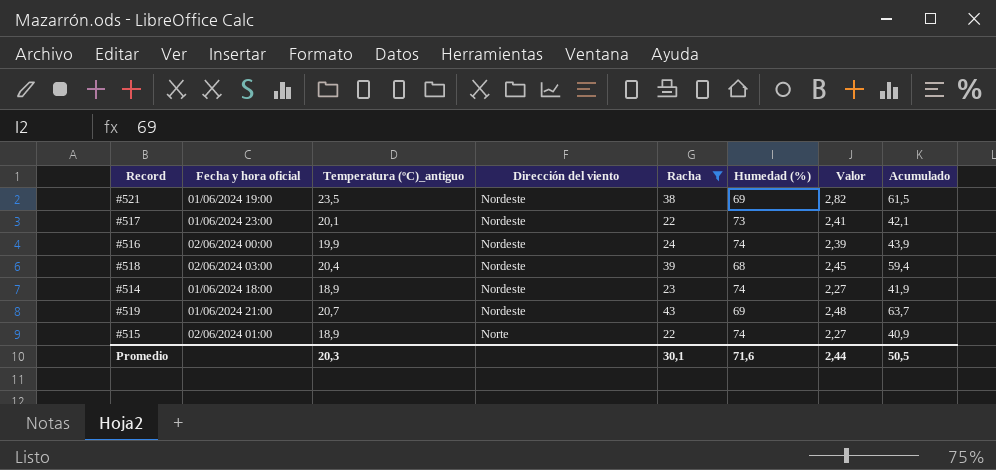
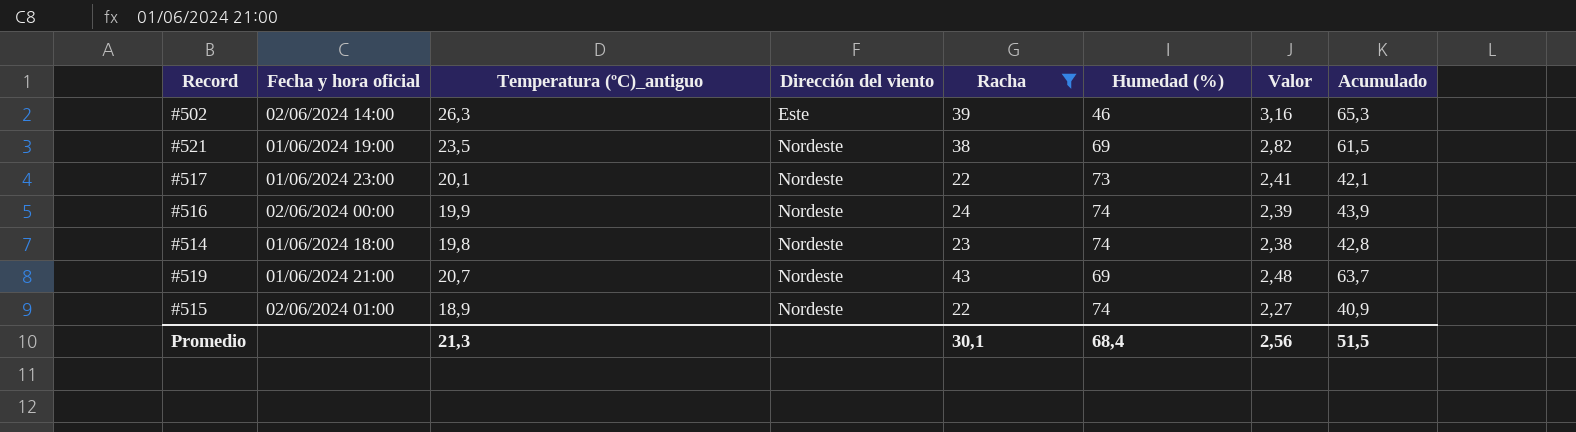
row #518: 02/06/2024 03:00 | 20,4 | Nordeste | 39 | 68 | 2,45 | 59,4 -> none
row #502: none -> 02/06/2024 14:00 | 26,3 | Este | 39 | 46 | 3,16 | 65,3
#514 | Temperatura (ºC)_antiguo: 18,9 -> 19,8
#514 | Valor: 2,27 -> 2,38
#514 | Acumulado: 41,9 -> 42,8
#515 | Dirección del viento: Norte -> Nordeste
Promedio | Temperatura (ºC)_antiguo: 20,3 -> 21,3
Promedio | Humedad (%): 71,6 -> 68,4
Promedio | Valor: 2,44 -> 2,56
Promedio | Acumulado: 50,5 -> 51,5

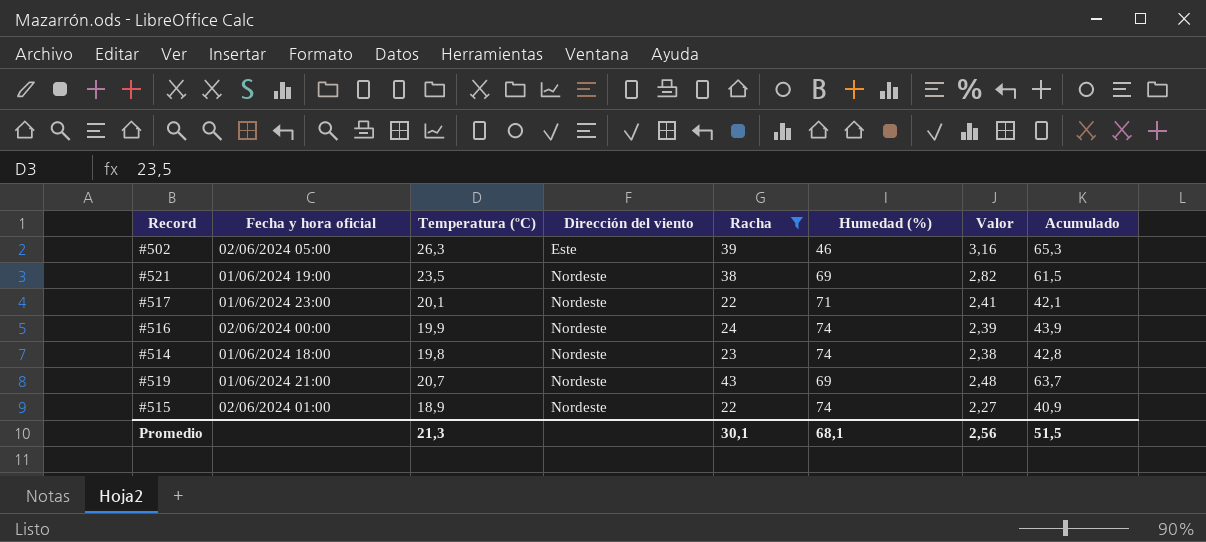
column name: Temperatura (ºC)_antiguo -> Temperatura (ºC)
#502 | Fecha y hora oficial: 02/06/2024 14:00 -> 02/06/2024 05:00
#517 | Humedad (%): 73 -> 71
Promedio | Humedad (%): 68,4 -> 68,1

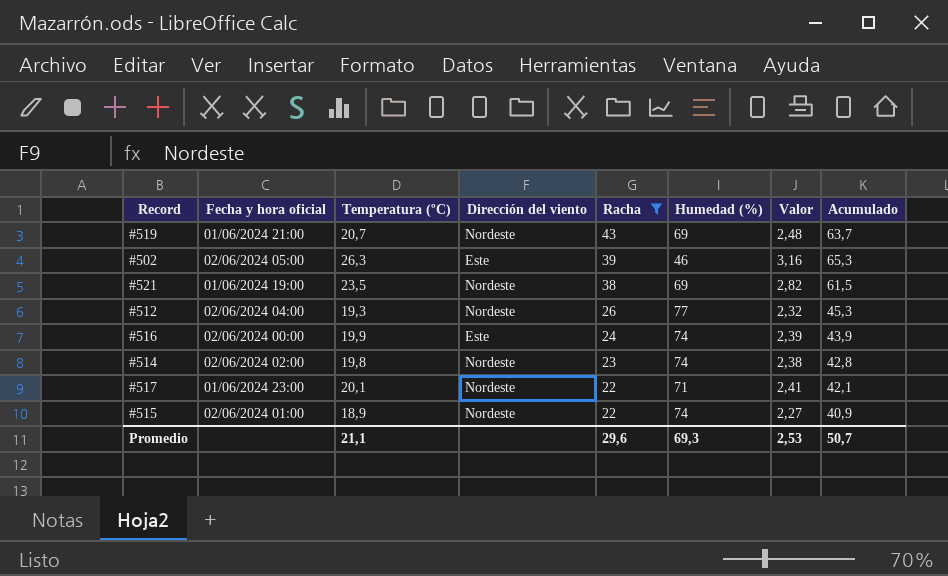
row order: Dirección del viento ascending -> Racha descending
row #512: none -> 02/06/2024 04:00 | 19,3 | Nordeste | 26 | 77 | 2,32 | 45,3
#516 | Dirección del viento: Nordeste -> Este
#514 | Fecha y hora oficial: 01/06/2024 18:00 -> 02/06/2024 02:00
Promedio | Temperatura (ºC): 21,3 -> 21,1
Promedio | Racha: 30,1 -> 29,6
Promedio | Humedad (%): 68,1 -> 69,3
Promedio | Valor: 2,56 -> 2,53
Promedio | Acumulado: 51,5 -> 50,7

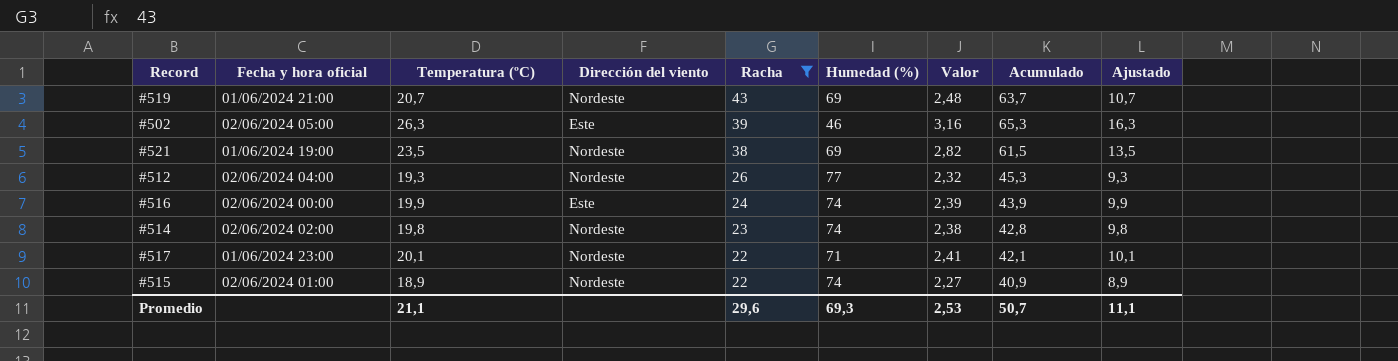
column Ajustado | formula: none -> [Temperatura (ºC)] - 10

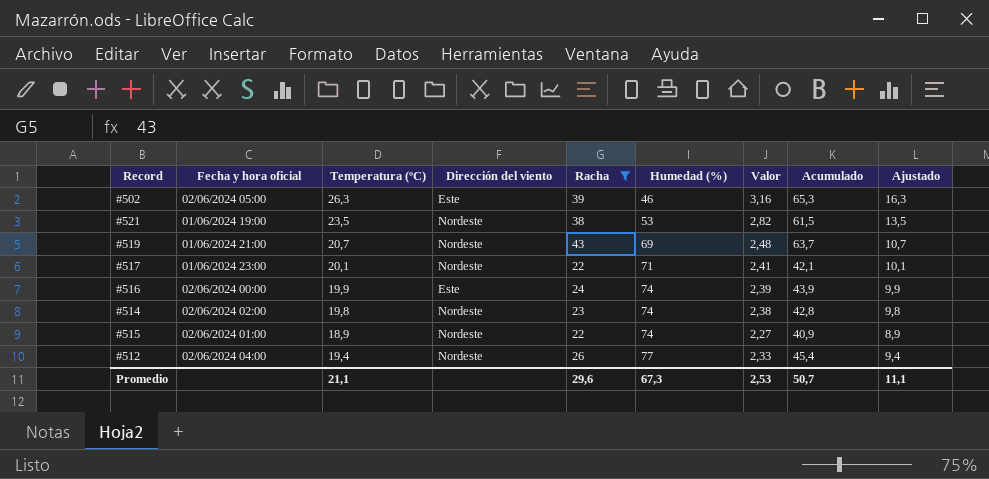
row order: Racha descending -> Humedad (%) ascending
#521 | Humedad (%): 69 -> 53
#512 | Temperatura (ºC): 19,3 -> 19,4
#512 | Valor: 2,32 -> 2,33
#512 | Acumulado: 45,3 -> 45,4
#512 | Ajustado: 9,3 -> 9,4
Promedio | Humedad (%): 69,3 -> 67,3

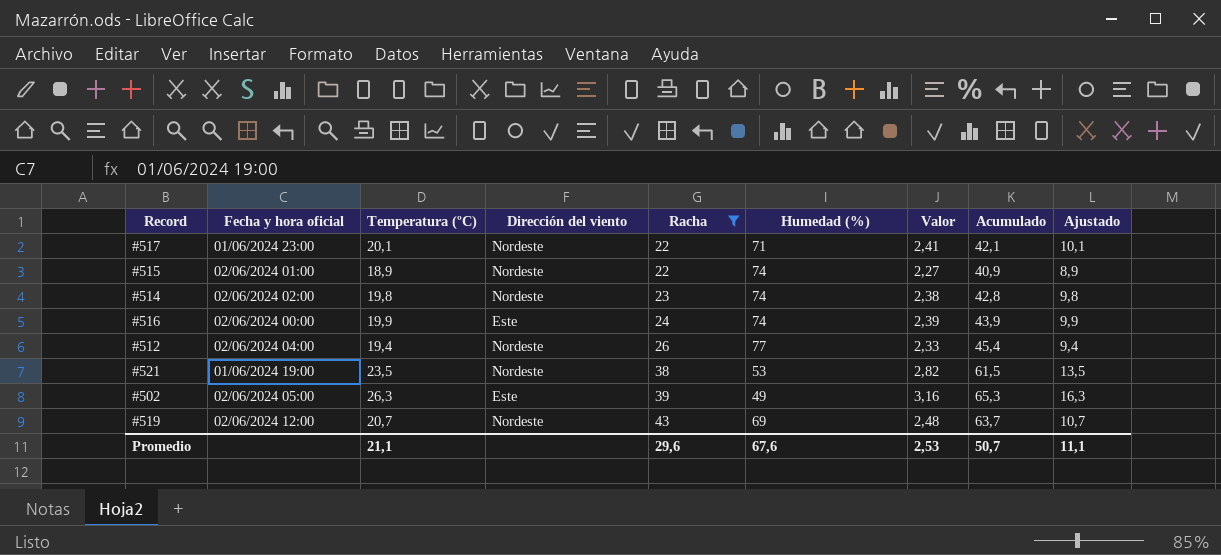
row order: Humedad (%) ascending -> Racha ascending
#502 | Humedad (%): 46 -> 49
#519 | Fecha y hora oficial: 01/06/2024 21:00 -> 02/06/2024 12:00
Promedio | Humedad (%): 67,3 -> 67,6

